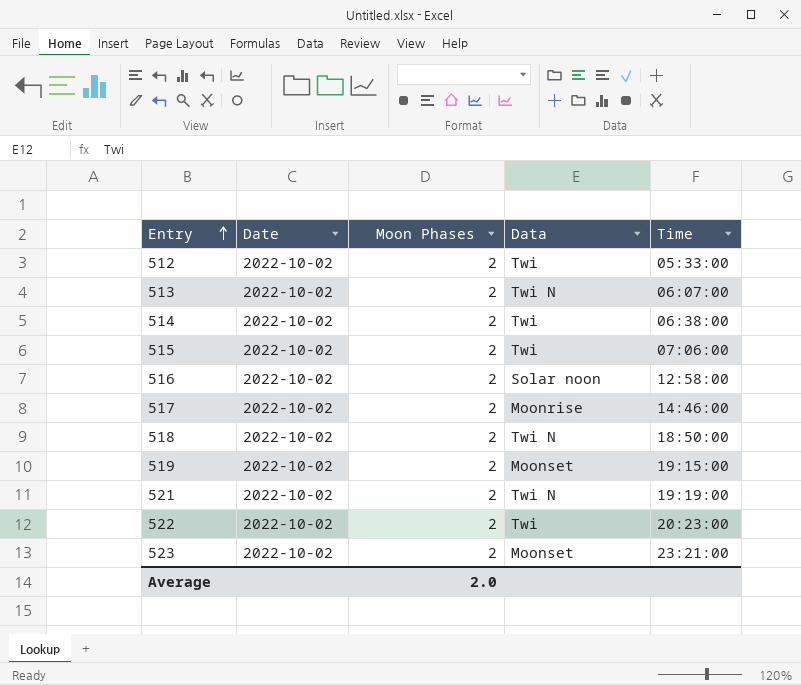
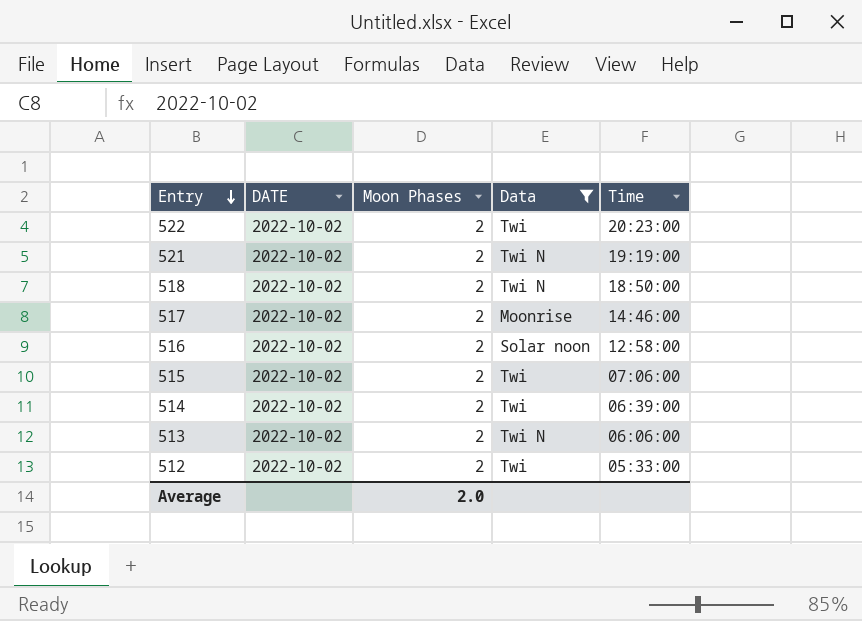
filter: none -> Data != Moonset
row order: Entry ascending -> Entry descending
column name: Date -> DATE
514 | Time: 06:38:00 -> 06:39:00
513 | Time: 06:07:00 -> 06:06:00

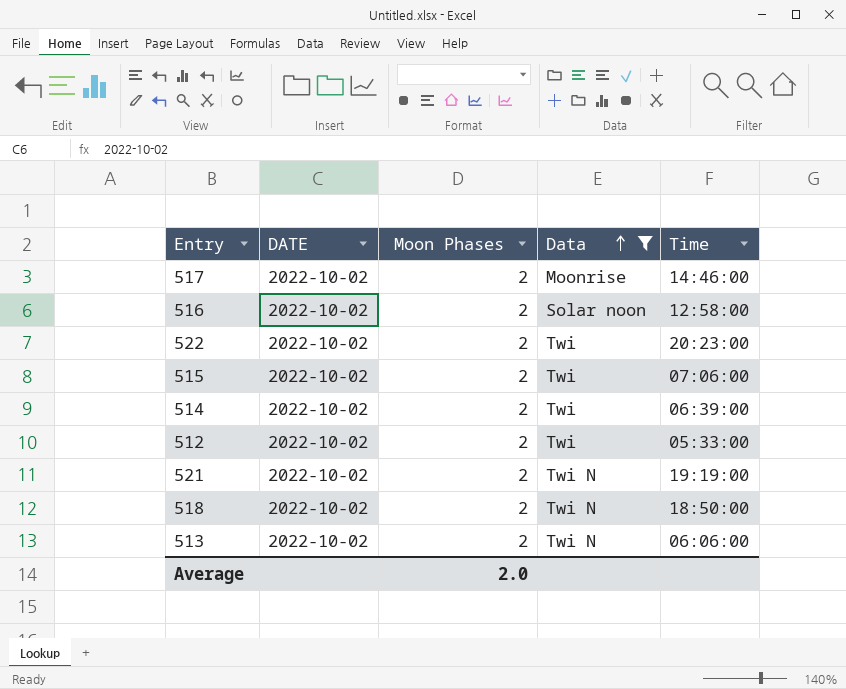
row order: Entry descending -> Data ascending

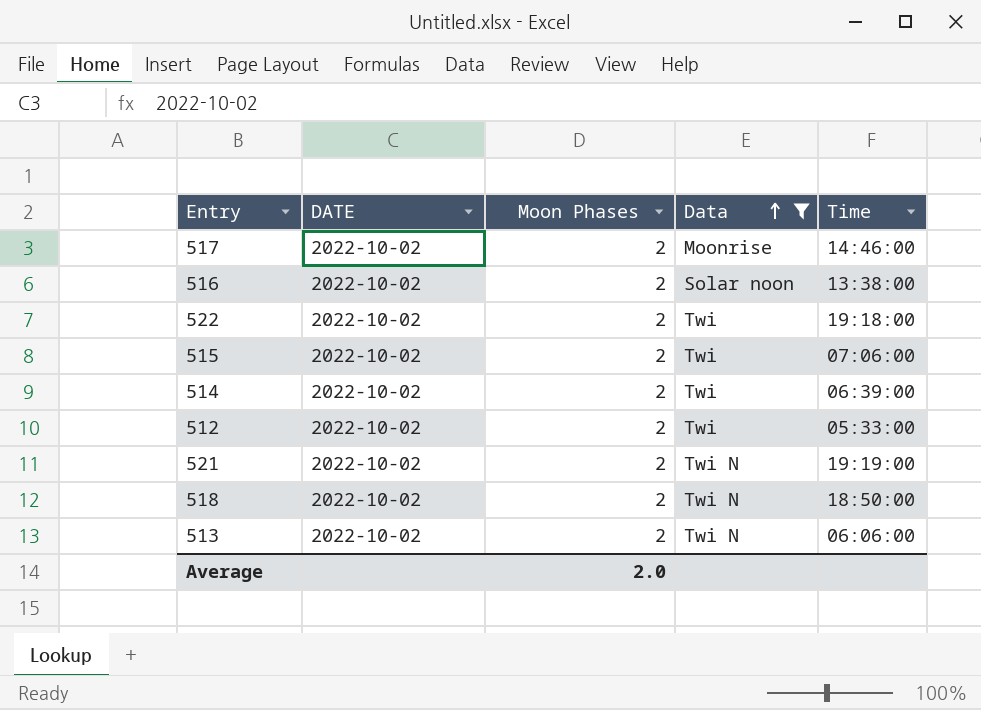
516 | Time: 12:58:00 -> 13:38:00
522 | Time: 20:23:00 -> 19:18:00

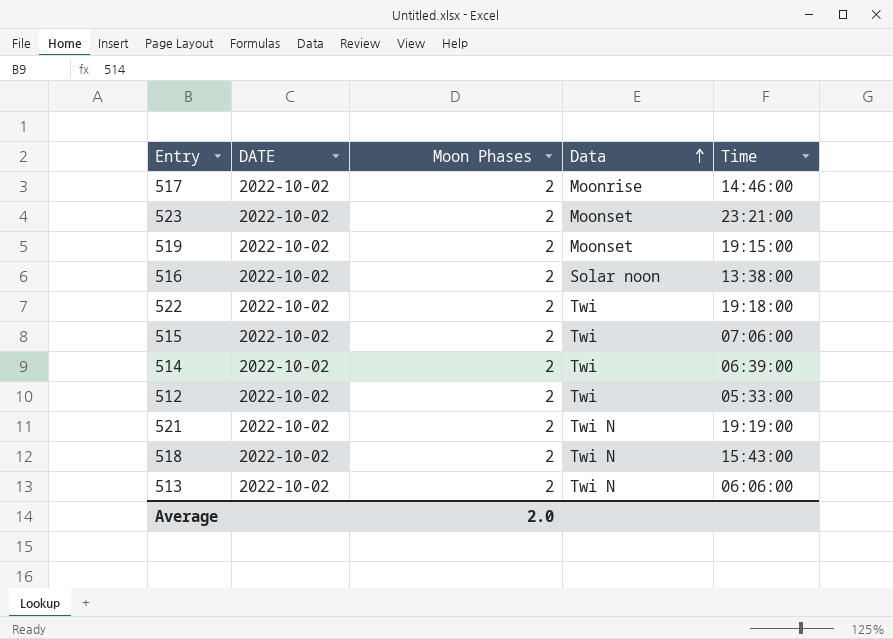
filter: Data != Moonset -> none
518 | Time: 18:50:00 -> 15:43:00

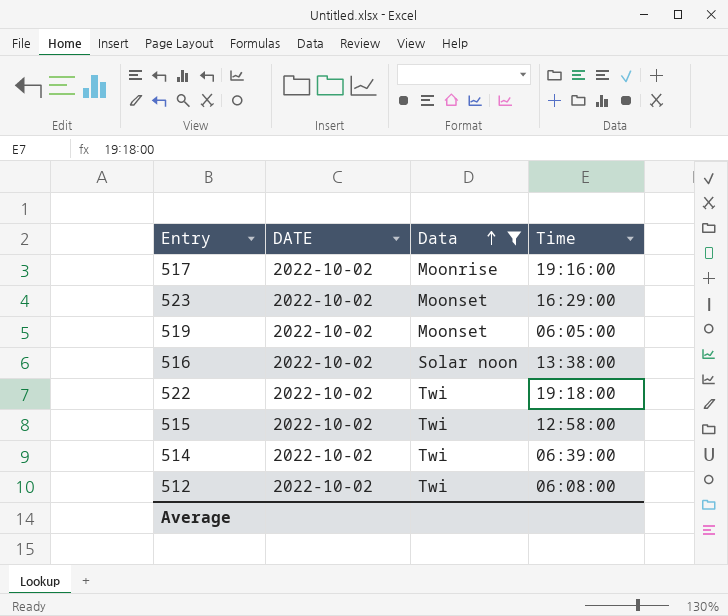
filter: none -> Data != Twi N
column Moon Phases | position: 3 -> none
517 | Time: 14:46:00 -> 19:16:00
523 | Time: 23:21:00 -> 16:29:00
519 | Time: 19:15:00 -> 06:05:00
515 | Time: 07:06:00 -> 12:58:00
512 | Time: 05:33:00 -> 06:08:00

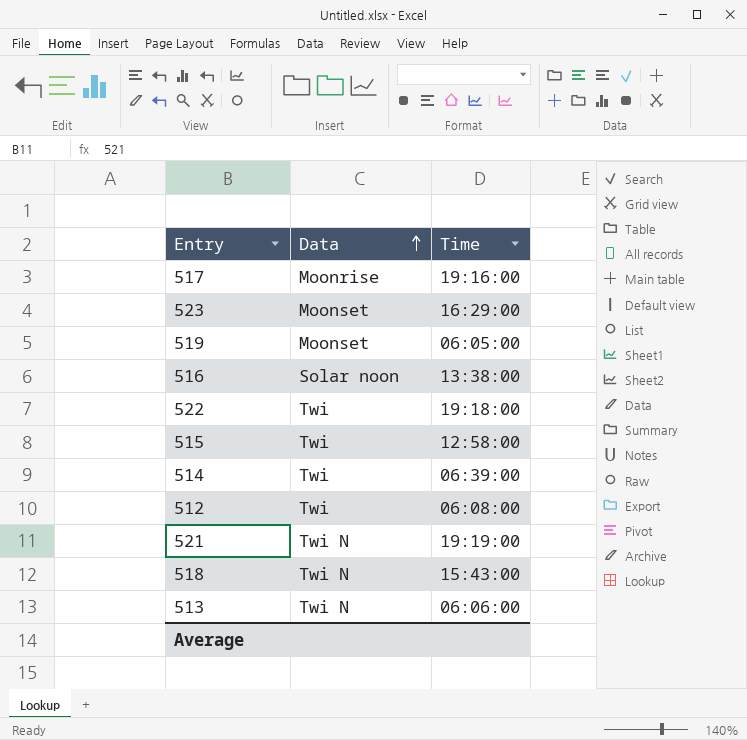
filter: Data != Twi N -> none
column DATE | position: 2 -> none

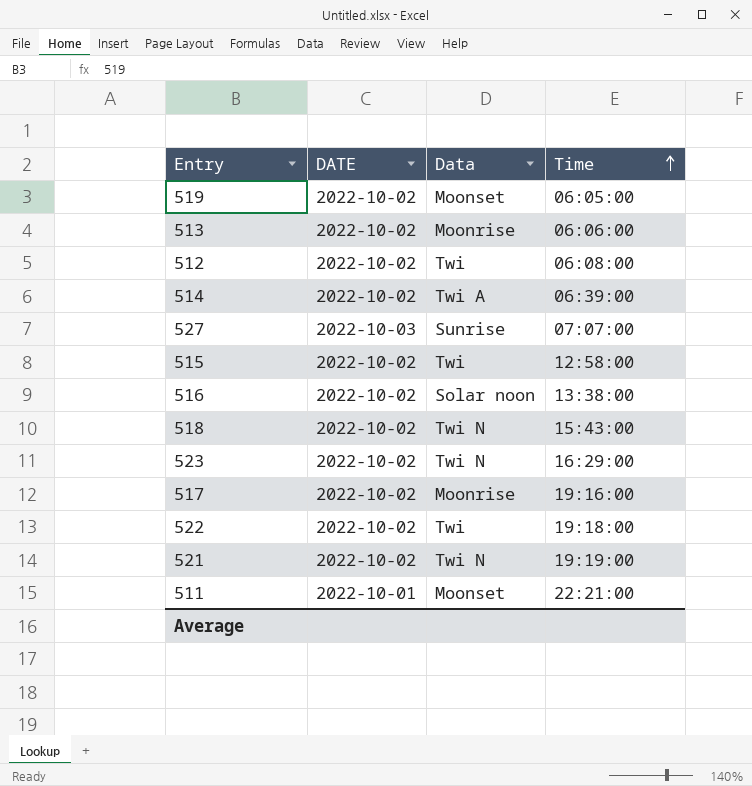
row order: Data ascending -> Time ascending
column DATE | position: none -> 2
513 | Data: Twi N -> Moonrise
514 | Data: Twi -> Twi A
row 527: none -> 2022-10-03 | Sunrise | 07:07:00
523 | Data: Moonset -> Twi N
row 511: none -> 2022-10-01 | Moonset | 22:21:00

